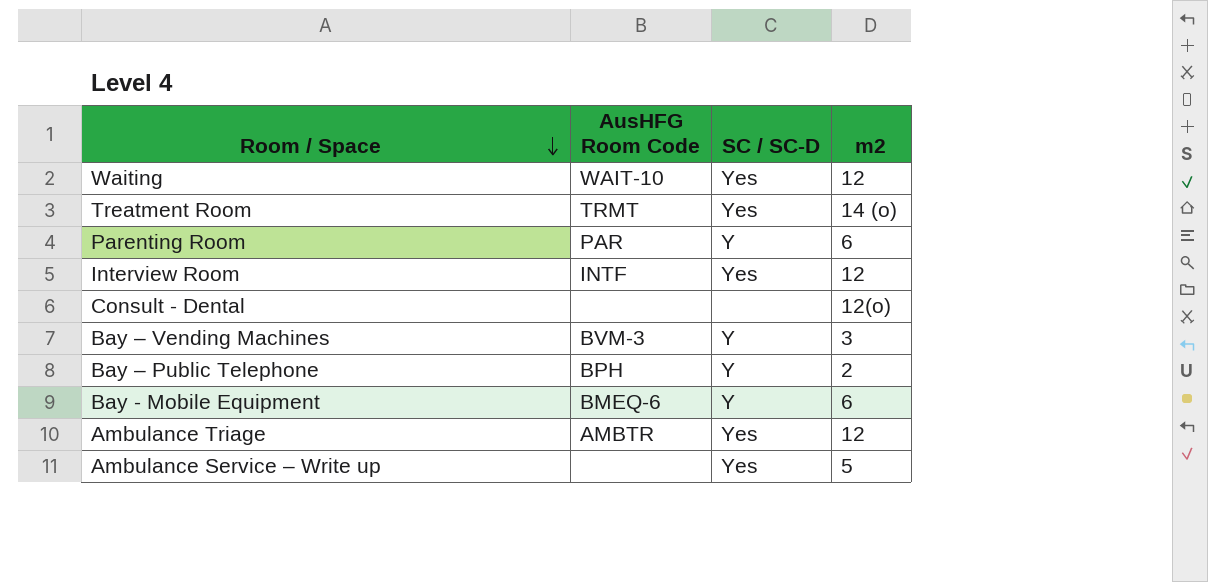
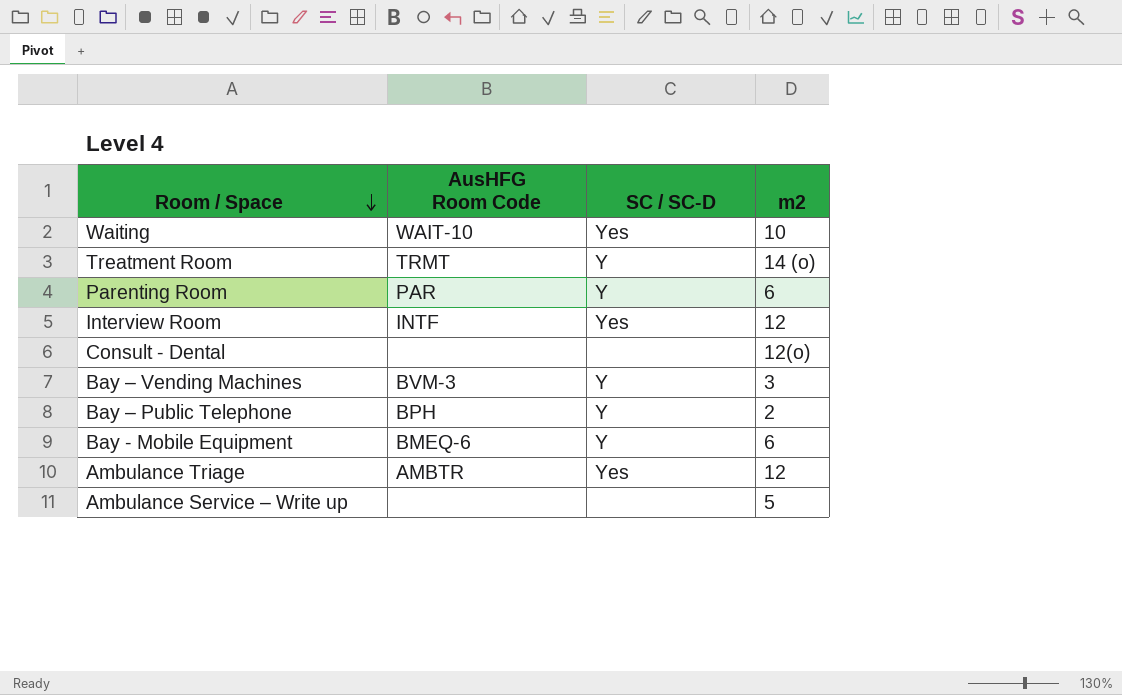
Waiting | m2: 12 -> 10
Treatment Room | SC / SC-D: Yes -> Y
Ambulance Service – Write up | SC / SC-D: Yes -> none

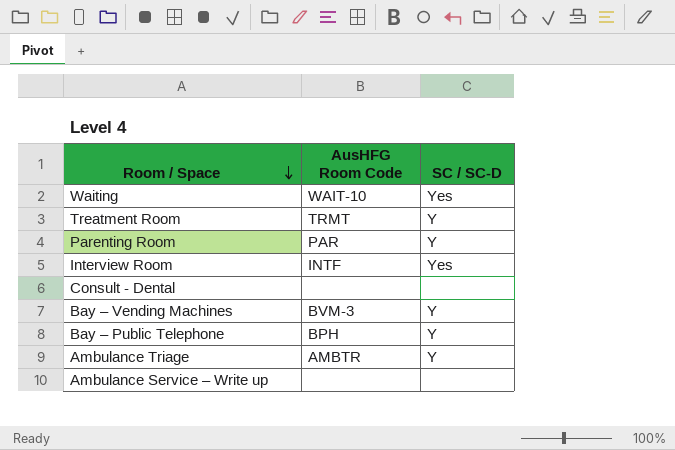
column m2 | position: 4 -> none
row Bay - Mobile Equipment: BMEQ-6 | Y | 6 -> none
Ambulance Triage | SC / SC-D: Yes -> Y

